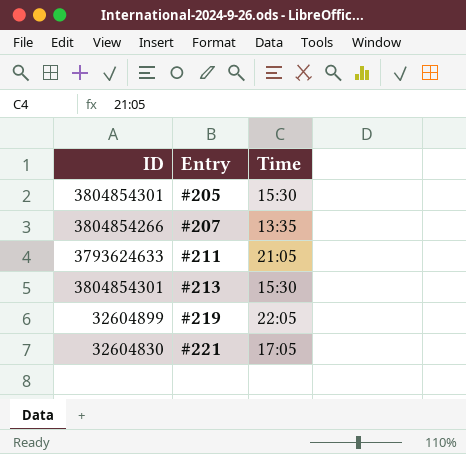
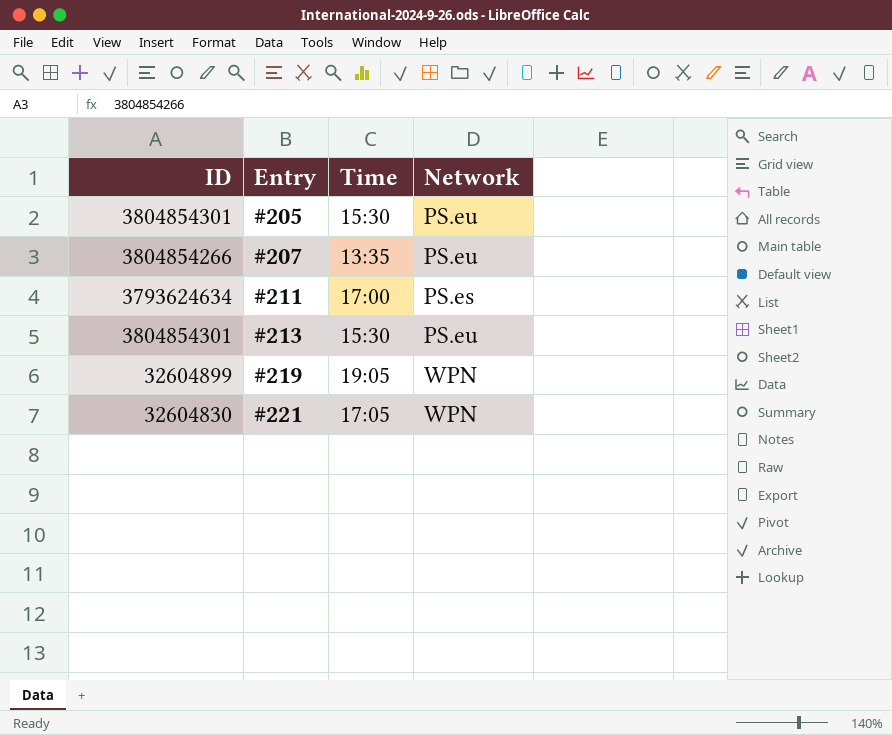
column Network | position: none -> 4
#211 | ID: 3793624633 -> 3793624634
#211 | Time: 21:05 -> 17:00
#219 | Time: 22:05 -> 19:05

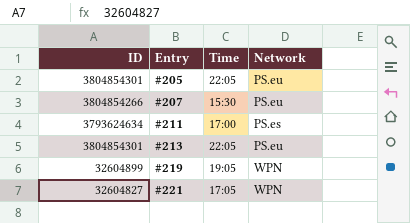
#205 | Time: 15:30 -> 22:05
#207 | Time: 13:35 -> 15:30
#213 | Time: 15:30 -> 22:05
#221 | ID: 32604830 -> 32604827

